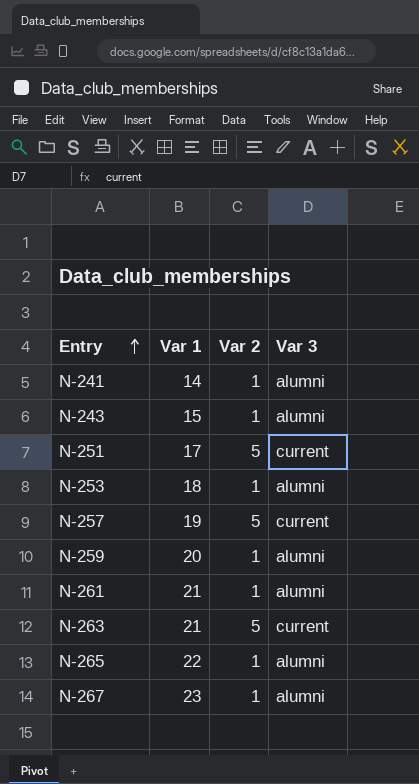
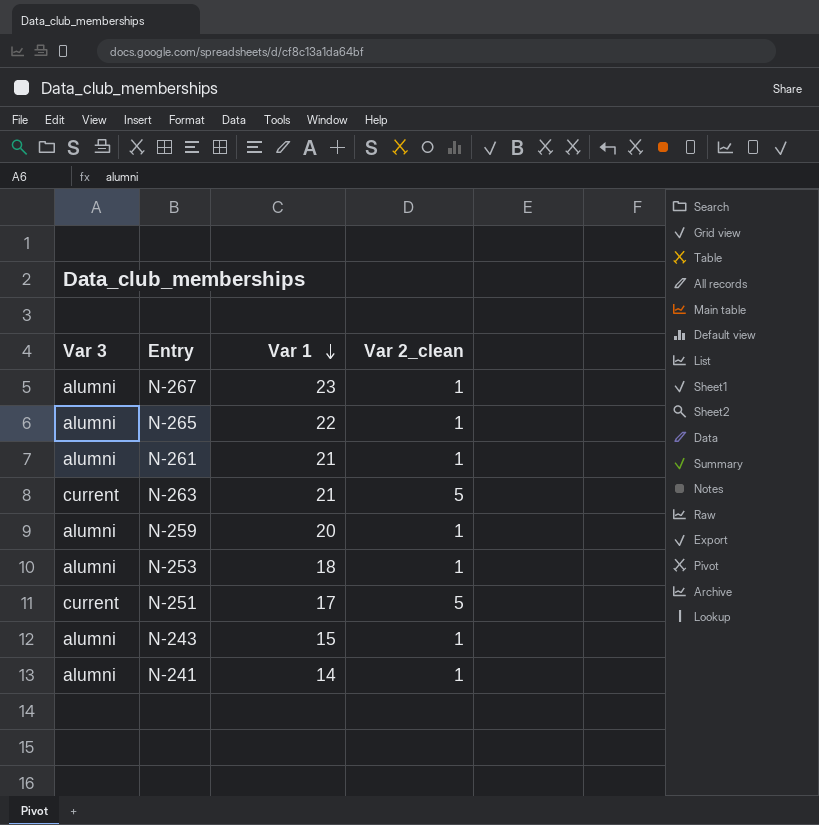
row order: Entry ascending -> Var 1 descending
column Var 3 | position: 4 -> 1
column name: Var 2 -> Var 2_clean
row N-257: 19 | 5 | current -> none

